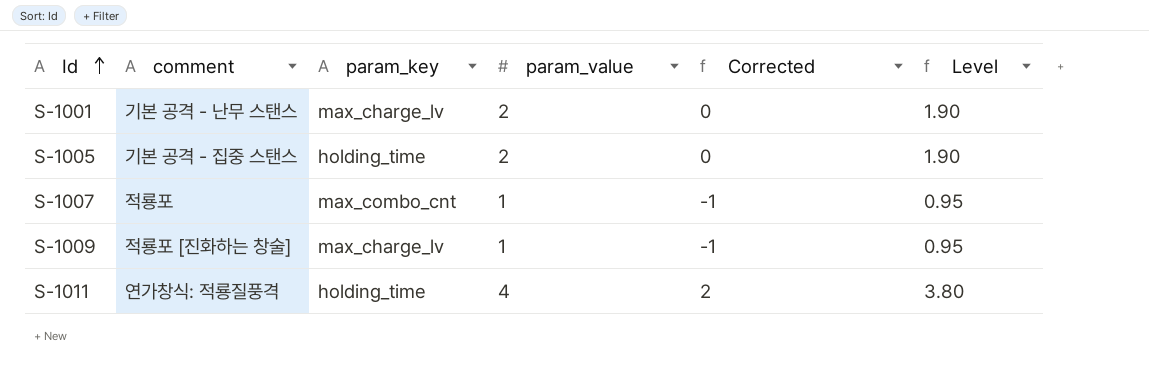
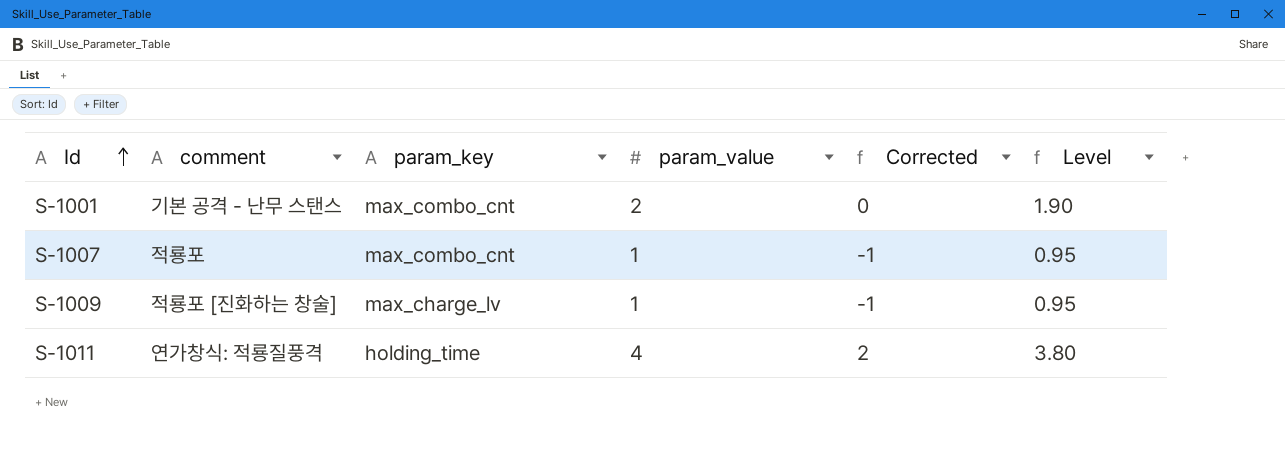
row S-1005: 기본 공격 - 집중 스탠스 | holding_time | 2 | 0 | 1.90 -> none
S-1001 | param_key: max_charge_lv -> max_combo_cnt

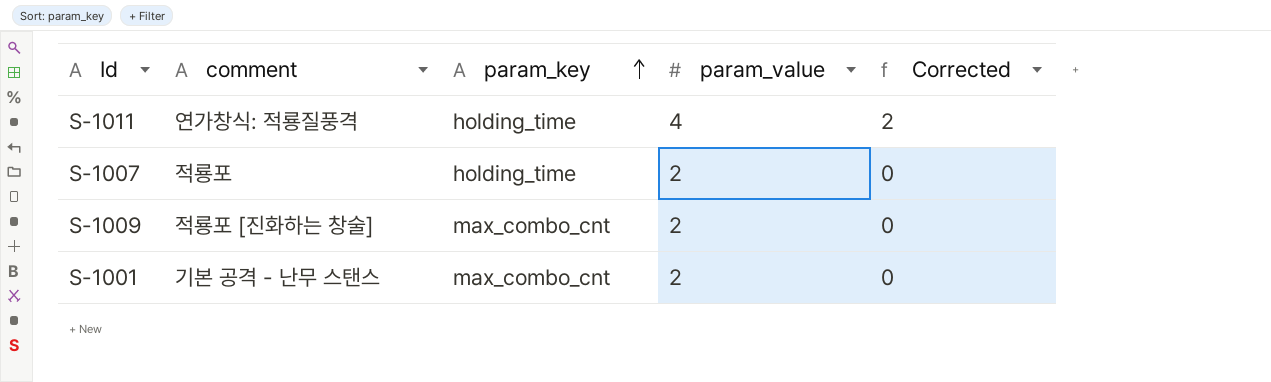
row order: Id ascending -> param_key ascending
column Level | formula: [param_value] * 0.95 -> none
S-1007 | param_key: max_combo_cnt -> holding_time
S-1007 | param_value: 1 -> 2
S-1007 | Corrected: -1 -> 0
S-1009 | param_key: max_charge_lv -> max_combo_cnt
S-1009 | param_value: 1 -> 2
S-1009 | Corrected: -1 -> 0

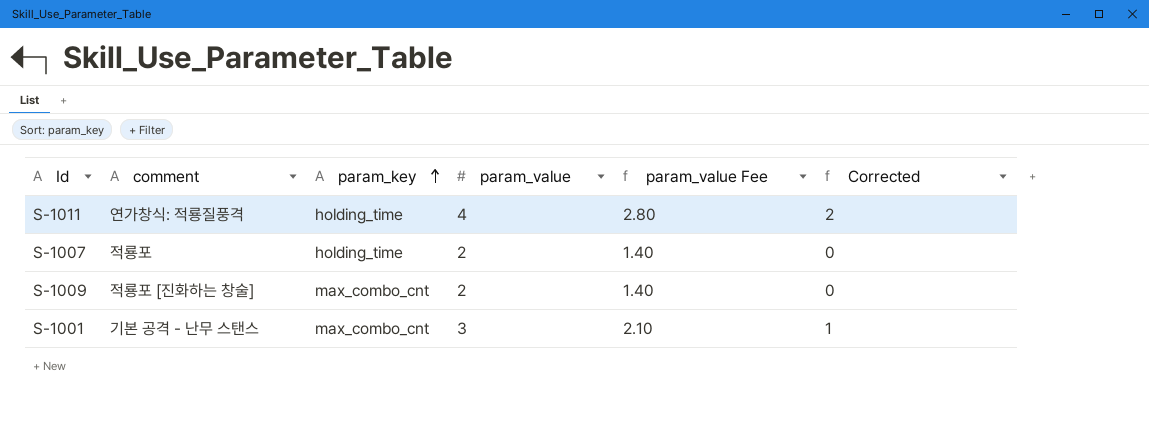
column param_value Fee | formula: none -> [param_value] * 0.7
S-1001 | param_value: 2 -> 3
S-1001 | Corrected: 0 -> 1

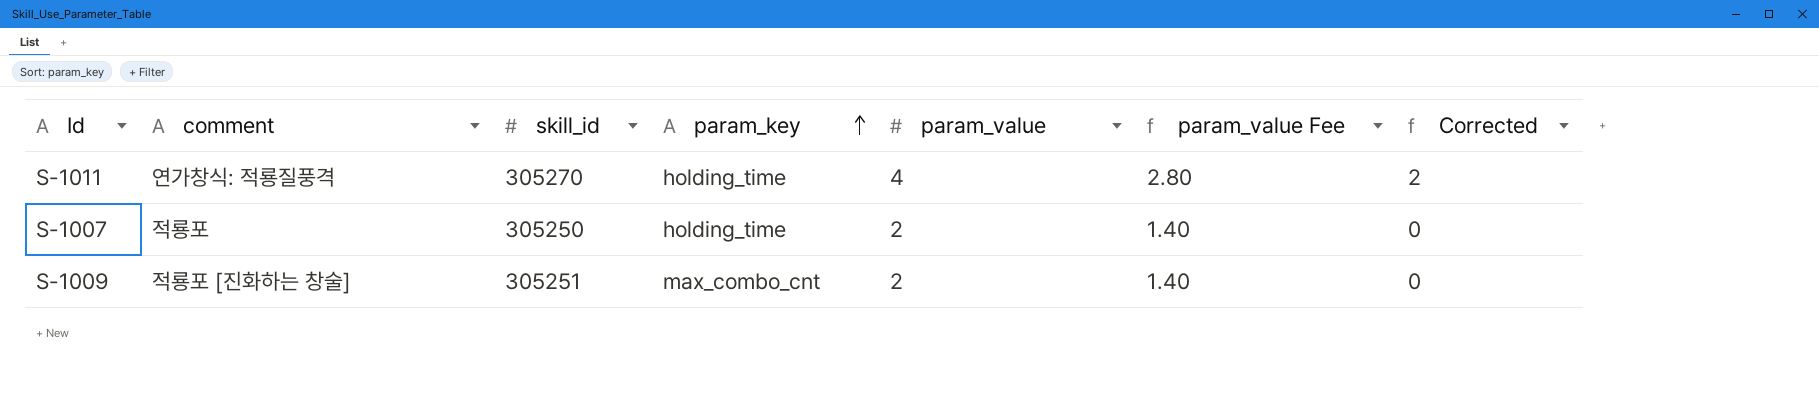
column skill_id | position: none -> 3
row S-1001: 기본 공격 - 난무 스탠스 | max_combo_cnt | 3 | 2.10 | 1 -> none

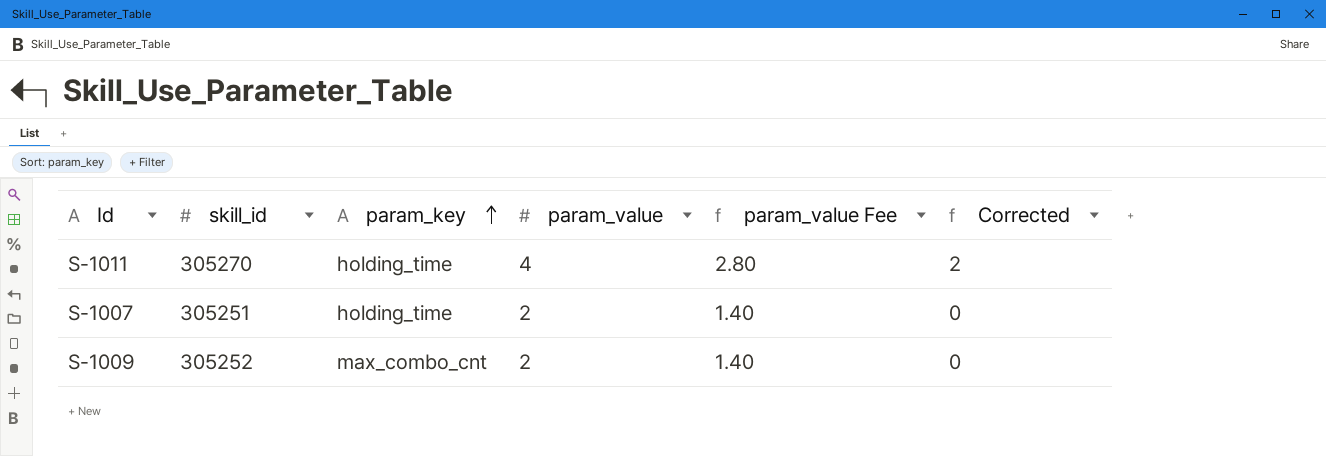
column comment | position: 2 -> none
S-1007 | skill_id: 305250 -> 305251
S-1009 | skill_id: 305251 -> 305252

